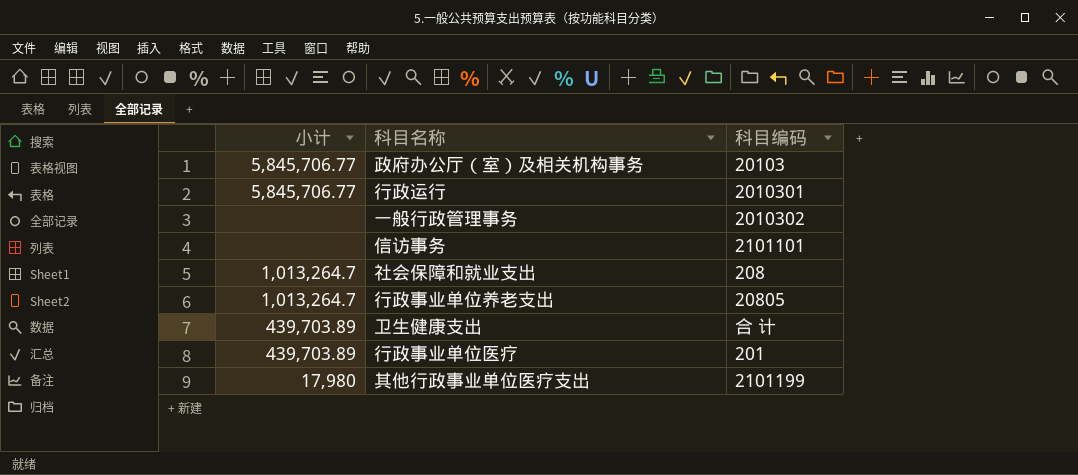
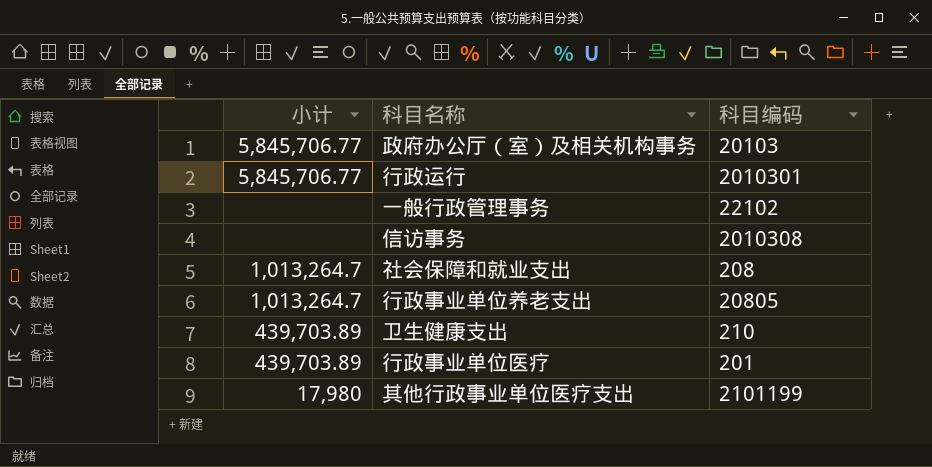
一般行政管理事务 | 科目编码: 2010302 -> 22102
信访事务 | 科目编码: 2101101 -> 2010308
卫生健康支出 | 科目编码: 合 计 -> 210

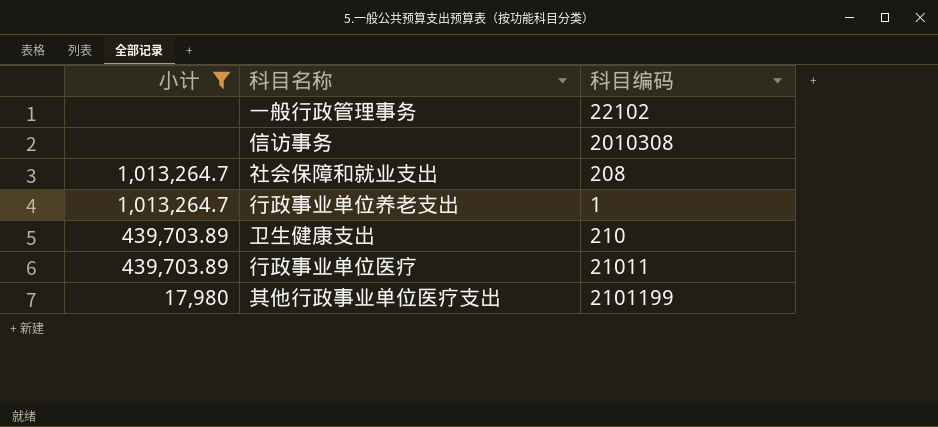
filter: none -> 小计 != 5,845,706.77
行政事业单位养老支出 | 科目编码: 20805 -> 1
行政事业单位医疗 | 科目编码: 201 -> 21011

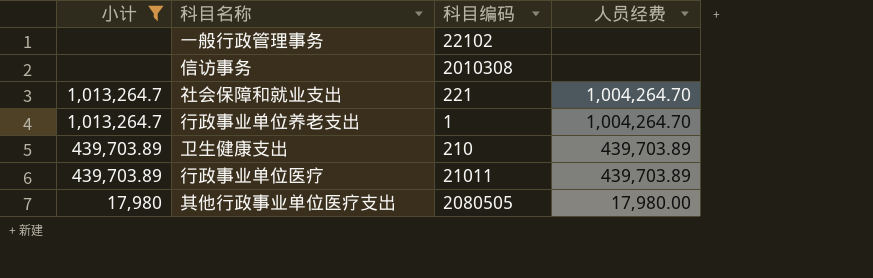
column 人员经费 | position: none -> 4
社会保障和就业支出 | 科目编码: 208 -> 221
其他行政事业单位医疗支出 | 科目编码: 2101199 -> 2080505

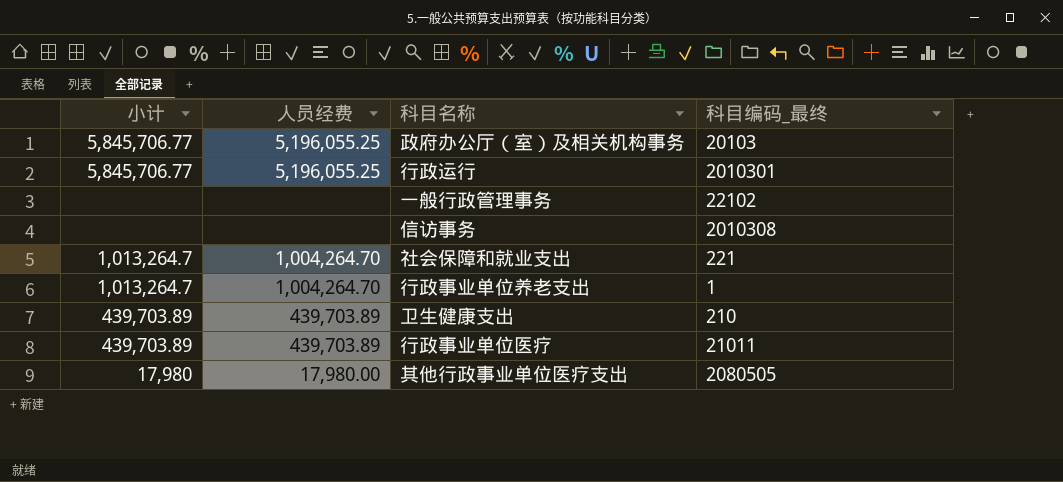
filter: 小计 != 5,845,706.77 -> none
column 人员经费 | position: 4 -> 2
column name: 科目编码 -> 科目编码_最终

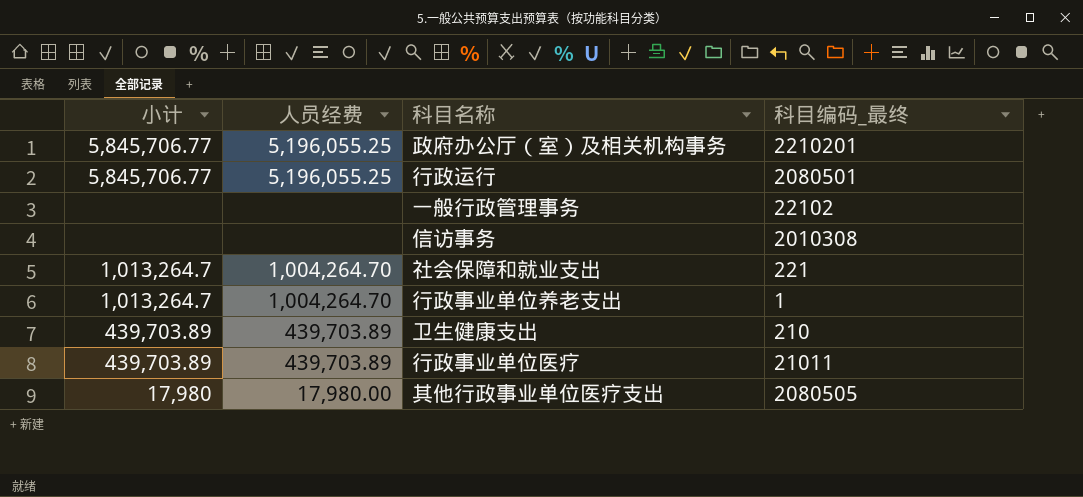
政府办公厅（室）及相关机构事务 | 科目编码_最终: 20103 -> 2210201
行政运行 | 科目编码_最终: 2010301 -> 2080501

